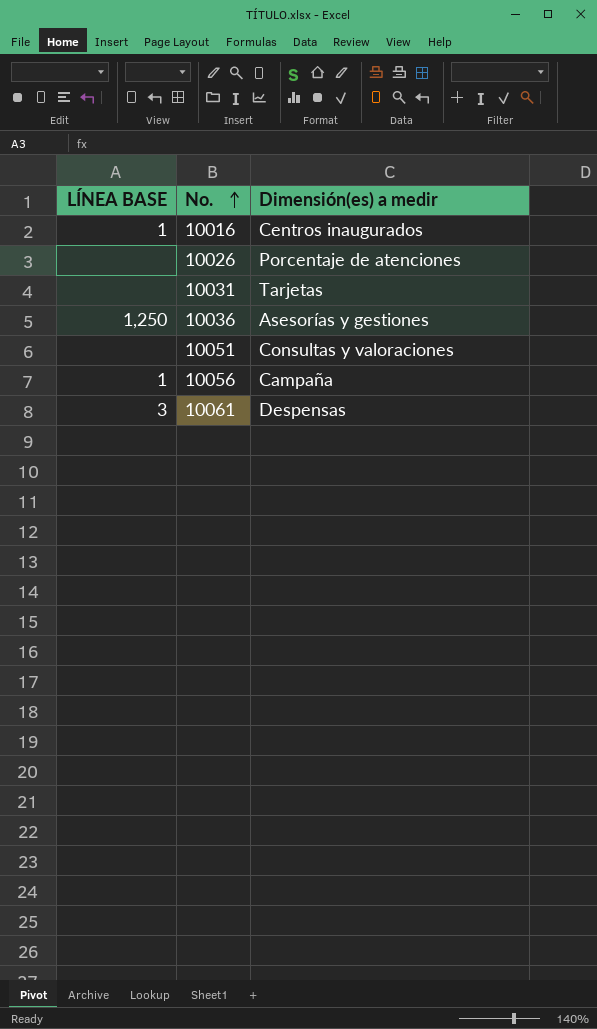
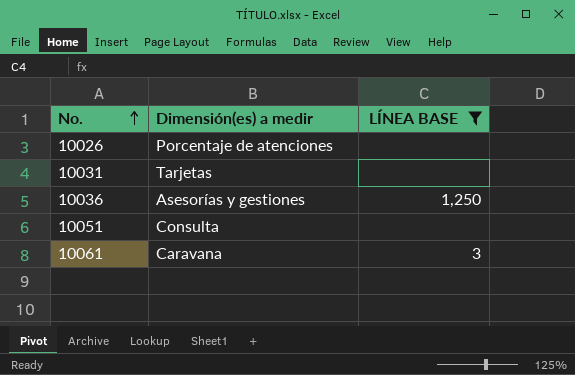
filter: none -> LÍNEA BASE != 1
column LÍNEA BASE | position: 1 -> 3
10051 | Dimensión(es) a medir: Consultas y valoraciones -> Consulta
10061 | Dimensión(es) a medir: Despensas -> Caravana

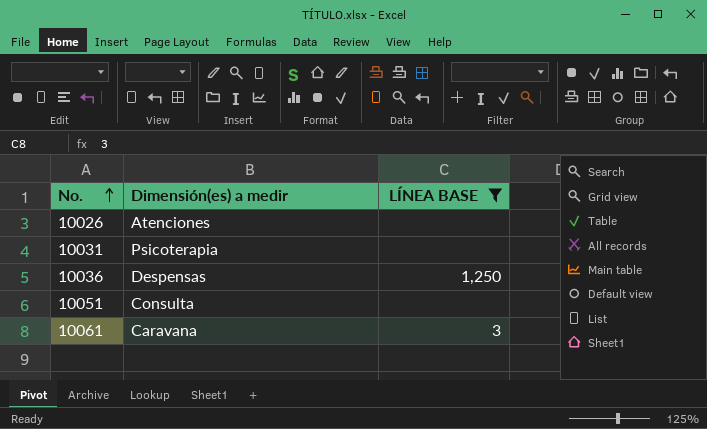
10026 | Dimensión(es) a medir: Porcentaje de atenciones -> Atenciones
10031 | Dimensión(es) a medir: Tarjetas -> Psicoterapia
10036 | Dimensión(es) a medir: Asesorías y gestiones -> Despensas

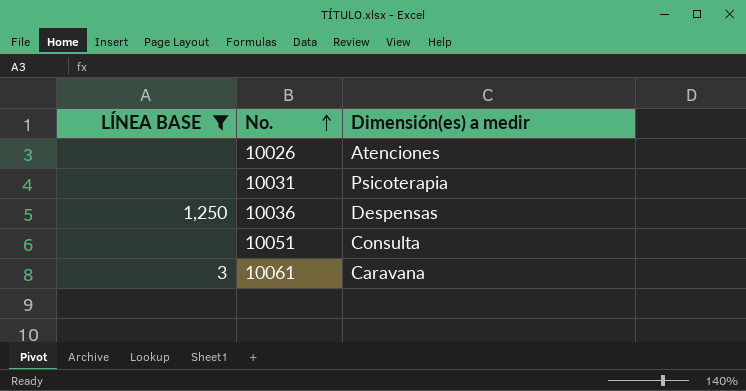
column LÍNEA BASE | position: 3 -> 1

